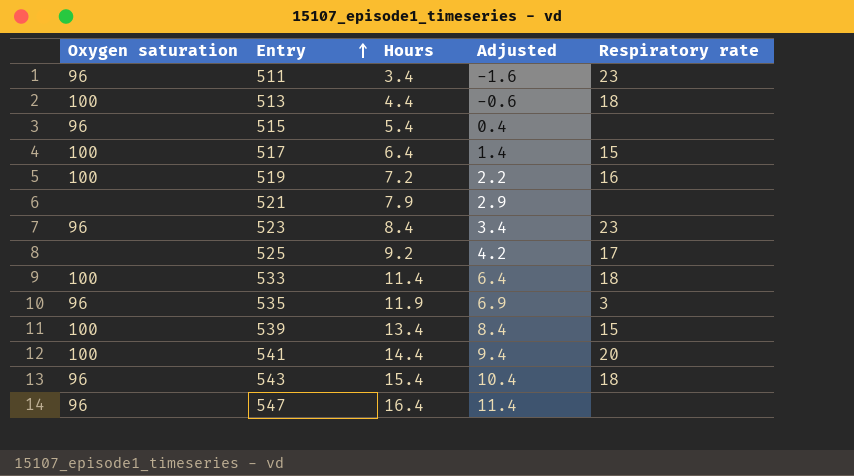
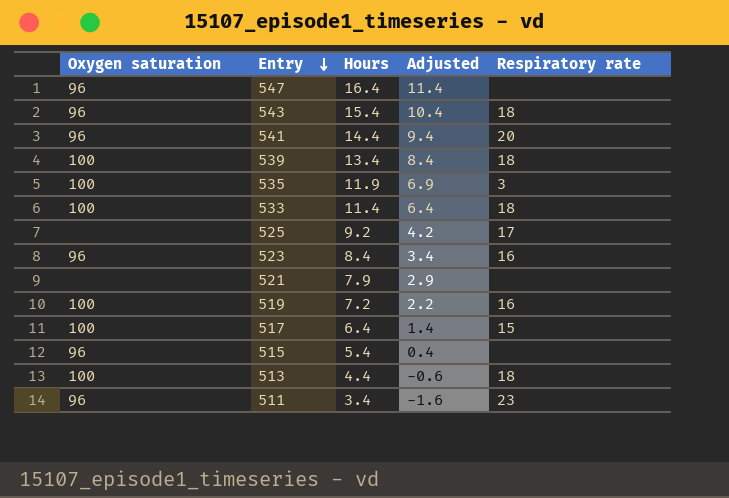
row order: Entry ascending -> Entry descending
541 | Oxygen saturation: 100 -> 96
539 | Respiratory rate: 15 -> 18
535 | Oxygen saturation: 96 -> 100
523 | Respiratory rate: 23 -> 16

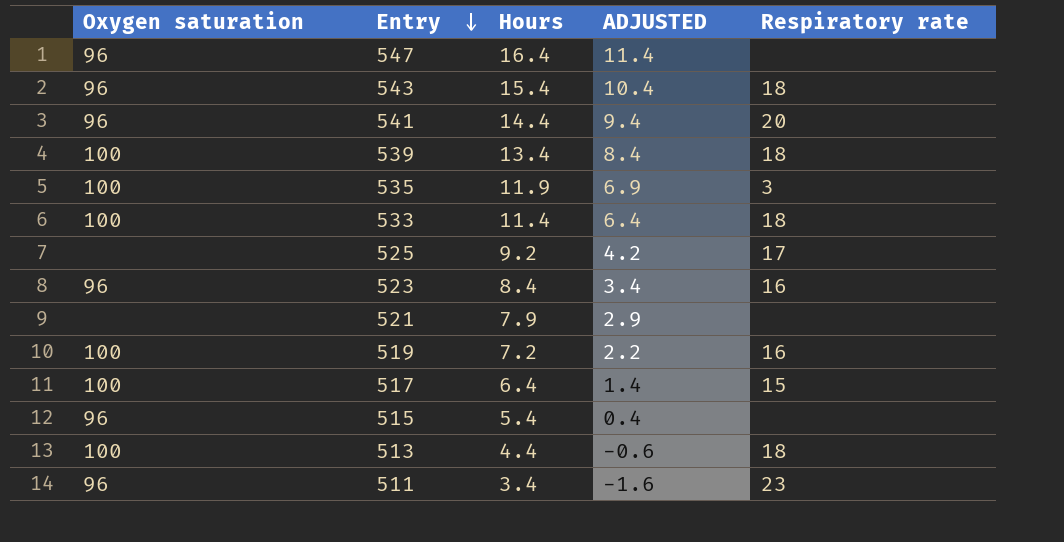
column name: Adjusted -> ADJUSTED

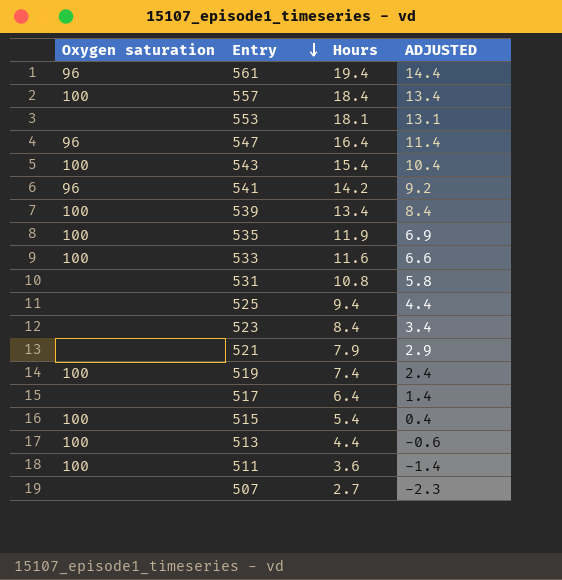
column Respiratory rate | position: 5 -> none
row 561: none -> 96 | 19.4 | 14.4
row 557: none -> 100 | 18.4 | 13.4
row 553: none -> none | 18.1 | 13.1
543 | Oxygen saturation: 96 -> 100
541 | Hours: 14.4 -> 14.2
541 | ADJUSTED: 9.4 -> 9.2
533 | Hours: 11.4 -> 11.6
533 | ADJUSTED: 6.4 -> 6.6
row 531: none -> none | 10.8 | 5.8
525 | Hours: 9.2 -> 9.4
525 | ADJUSTED: 4.2 -> 4.4
523 | Oxygen saturation: 96 -> none
519 | Hours: 7.2 -> 7.4
519 | ADJUSTED: 2.2 -> 2.4
517 | Oxygen saturation: 100 -> none
515 | Oxygen saturation: 96 -> 100
511 | Oxygen saturation: 96 -> 100
511 | Hours: 3.4 -> 3.6
511 | ADJUSTED: -1.6 -> -1.4
row 507: none -> none | 2.7 | -2.3

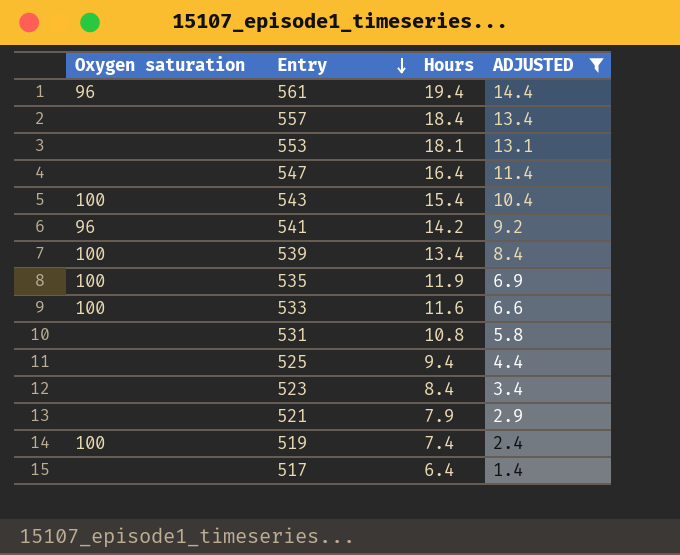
filter: none -> ADJUSTED >= 1.4
557 | Oxygen saturation: 100 -> none
547 | Oxygen saturation: 96 -> none

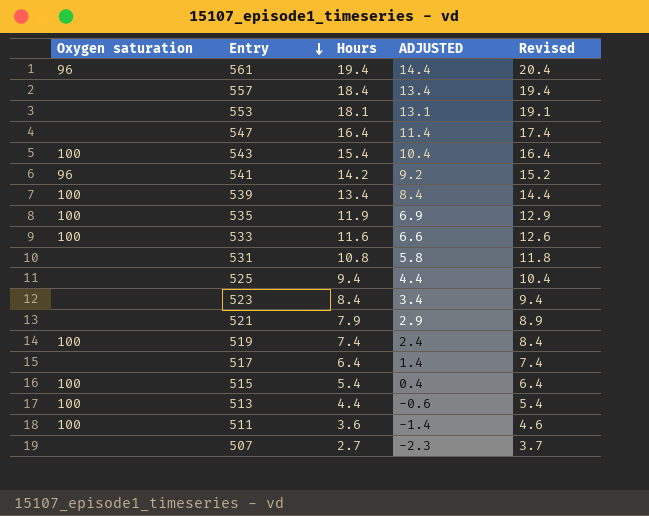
filter: ADJUSTED >= 1.4 -> none
column Revised | formula: none -> [Hours] + 1

